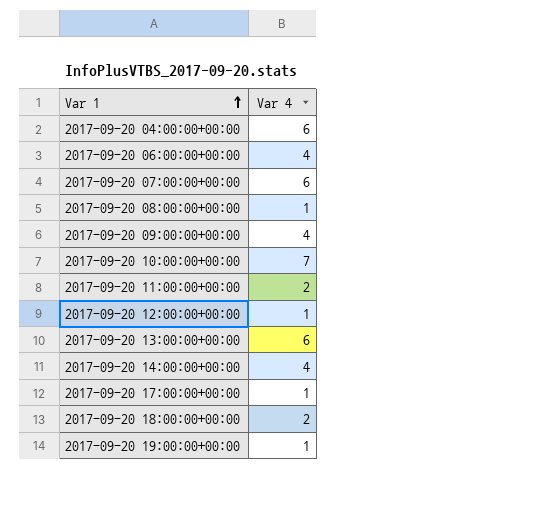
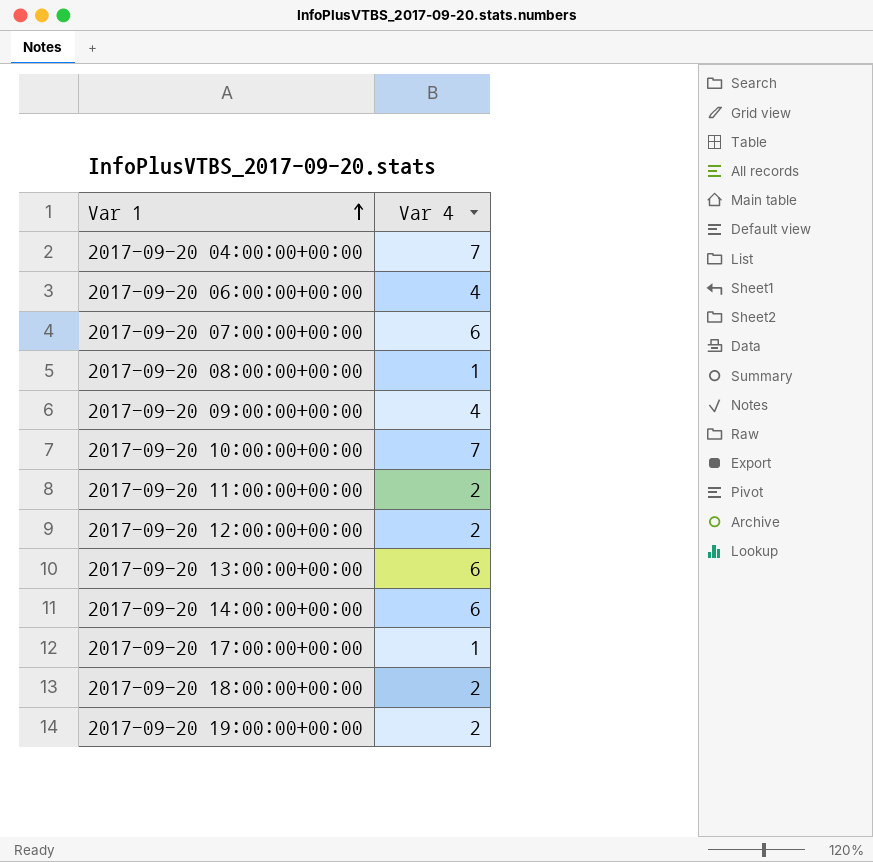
2017-09-20 04:00:00+00:00 | Var 4: 6 -> 7
2017-09-20 12:00:00+00:00 | Var 4: 1 -> 2
2017-09-20 14:00:00+00:00 | Var 4: 4 -> 6
2017-09-20 19:00:00+00:00 | Var 4: 1 -> 2

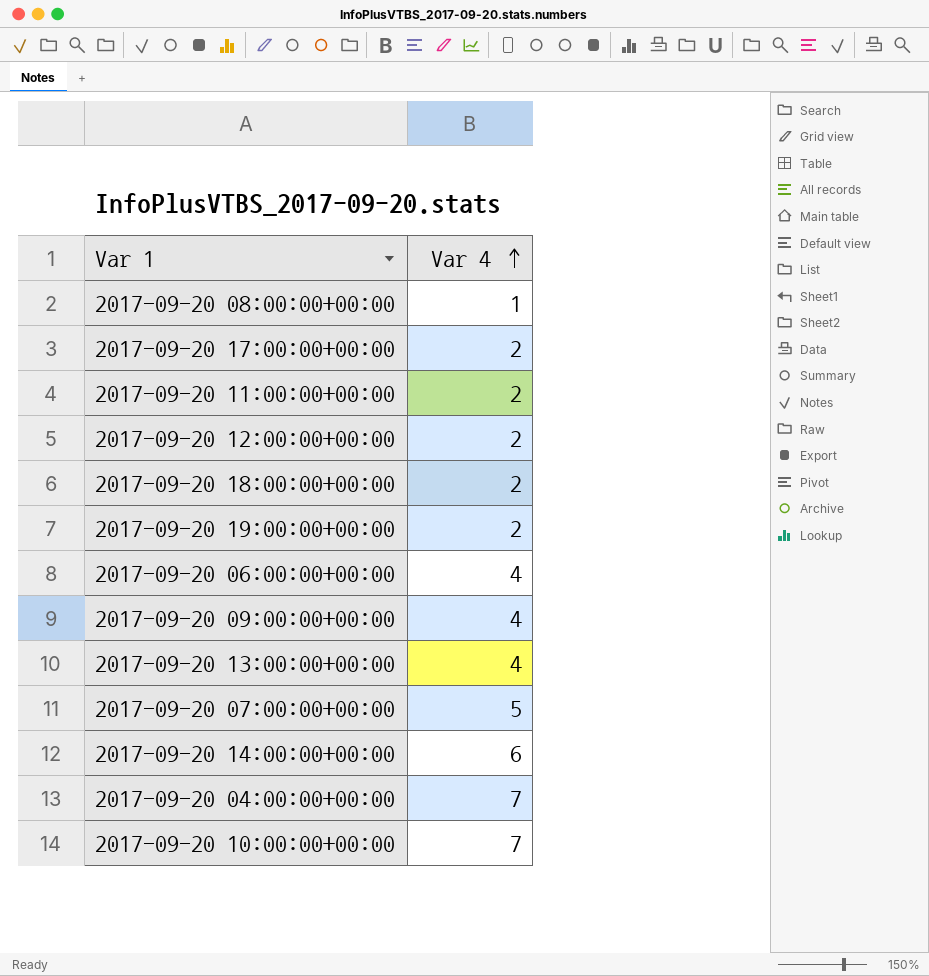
row order: Var 1 ascending -> Var 4 ascending
2017-09-20 17:00:00+00:00 | Var 4: 1 -> 2
2017-09-20 13:00:00+00:00 | Var 4: 6 -> 4
2017-09-20 07:00:00+00:00 | Var 4: 6 -> 5

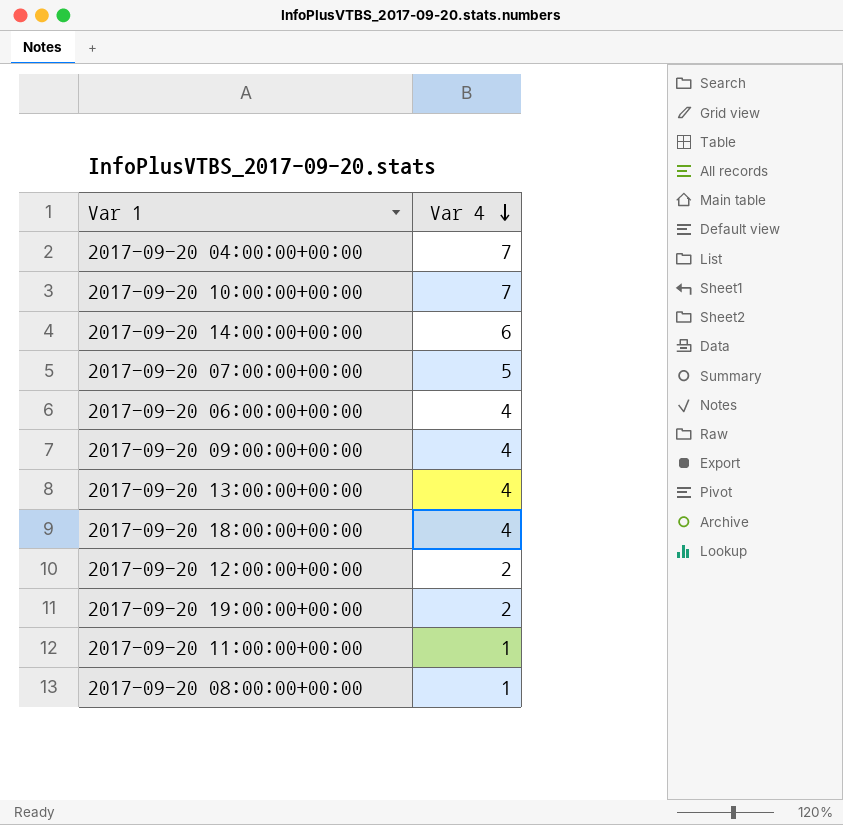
row order: Var 4 ascending -> Var 4 descending
row 2017-09-20 17:00:00+00:00: 2 -> none
2017-09-20 18:00:00+00:00 | Var 4: 2 -> 4
2017-09-20 11:00:00+00:00 | Var 4: 2 -> 1

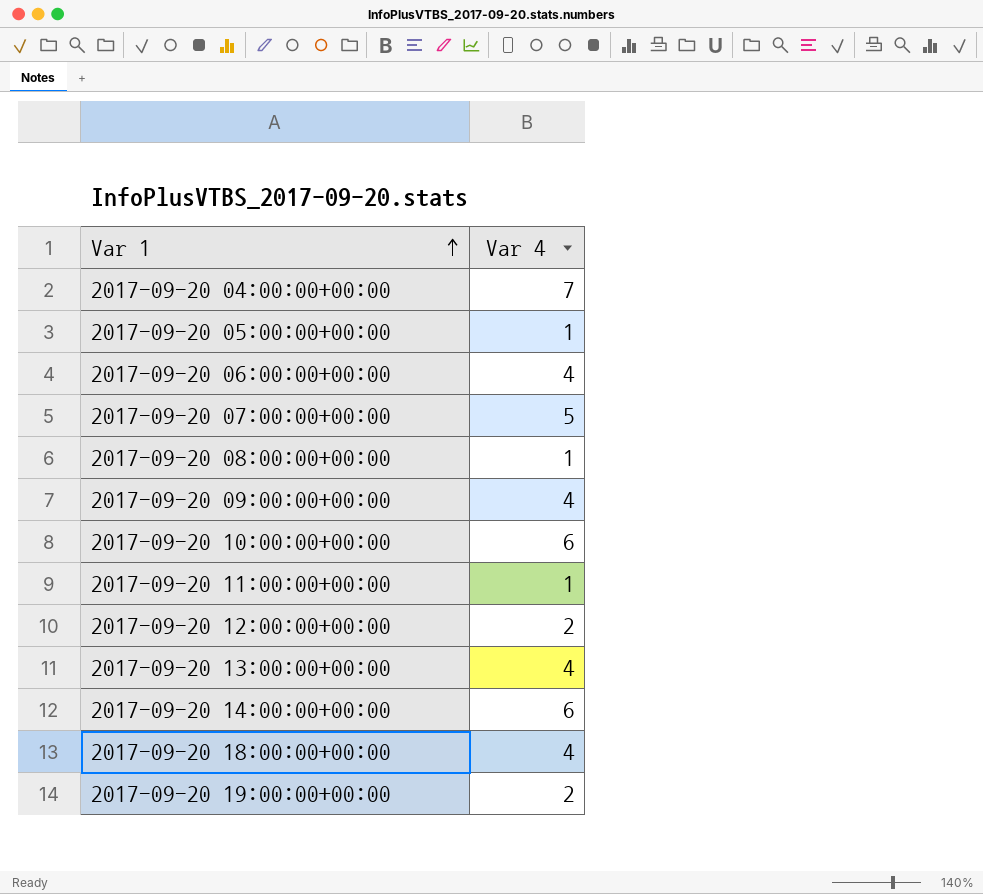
row order: Var 4 descending -> Var 1 ascending
row 2017-09-20 05:00:00+00:00: none -> 1
2017-09-20 10:00:00+00:00 | Var 4: 7 -> 6

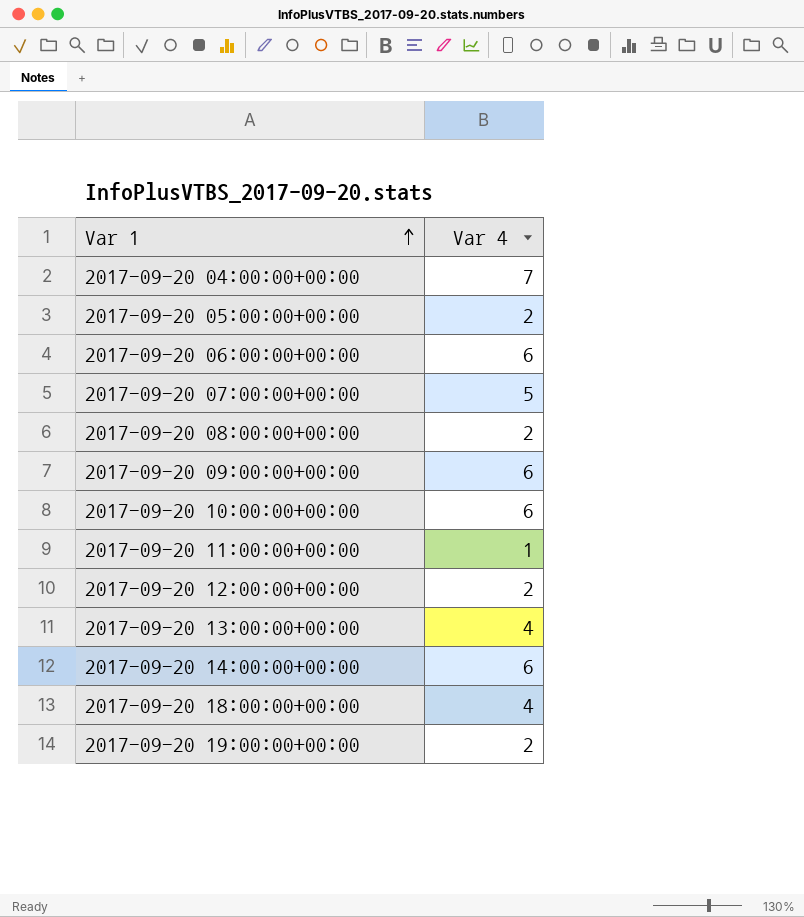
2017-09-20 05:00:00+00:00 | Var 4: 1 -> 2
2017-09-20 06:00:00+00:00 | Var 4: 4 -> 6
2017-09-20 08:00:00+00:00 | Var 4: 1 -> 2
2017-09-20 09:00:00+00:00 | Var 4: 4 -> 6

